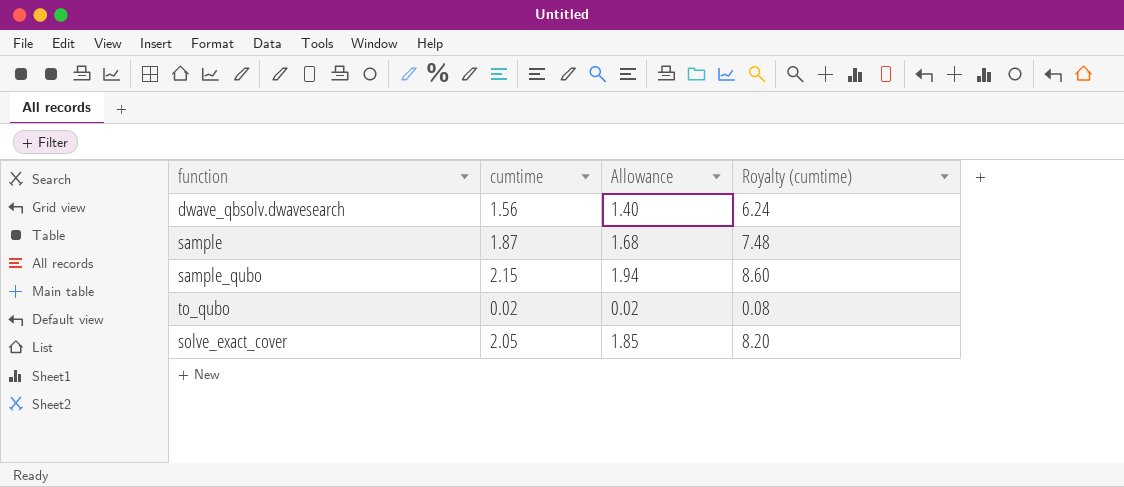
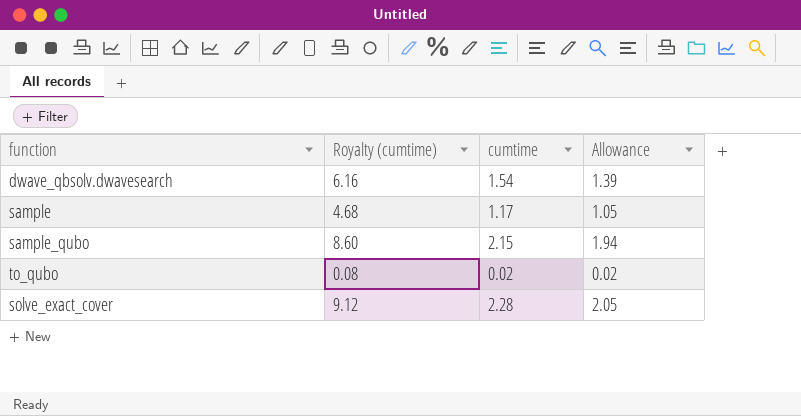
column Royalty (cumtime) | position: 4 -> 2
dwave_qbsolv.dwavesearch | Royalty (cumtime): 6.24 -> 6.16
dwave_qbsolv.dwavesearch | cumtime: 1.56 -> 1.54
dwave_qbsolv.dwavesearch | Allowance: 1.40 -> 1.39
sample | Royalty (cumtime): 7.48 -> 4.68
sample | cumtime: 1.87 -> 1.17
sample | Allowance: 1.68 -> 1.05
solve_exact_cover | Royalty (cumtime): 8.20 -> 9.12
solve_exact_cover | cumtime: 2.05 -> 2.28
solve_exact_cover | Allowance: 1.85 -> 2.05

